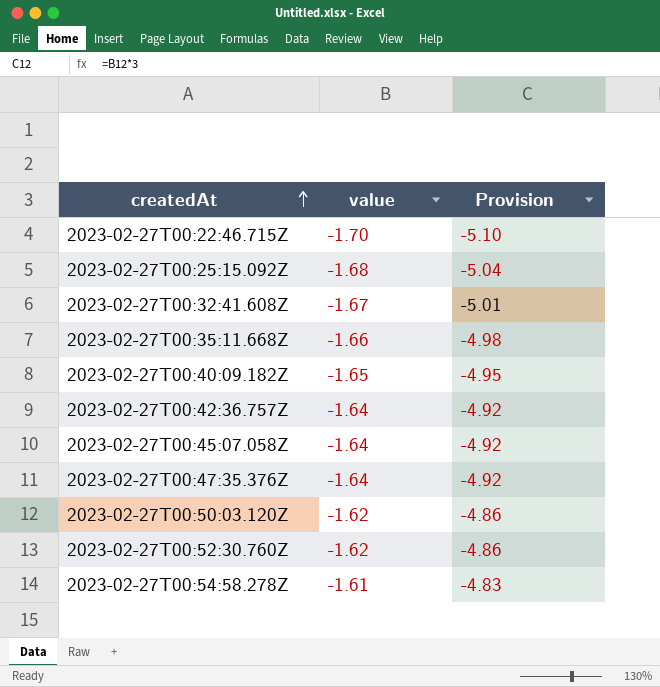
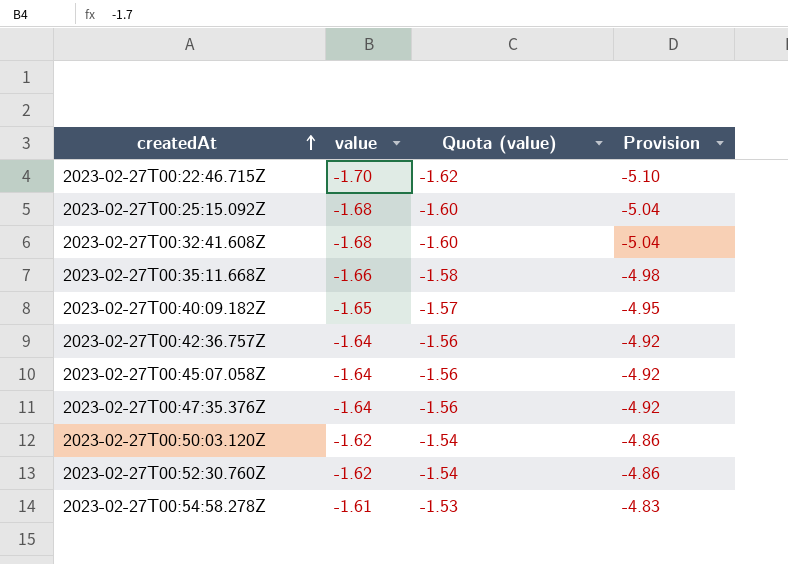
column Quota (value) | formula: none -> [value] * 0.95
2023-02-27T00:32:41.608Z | value: -1.67 -> -1.68
2023-02-27T00:32:41.608Z | Provision: -5.01 -> -5.04

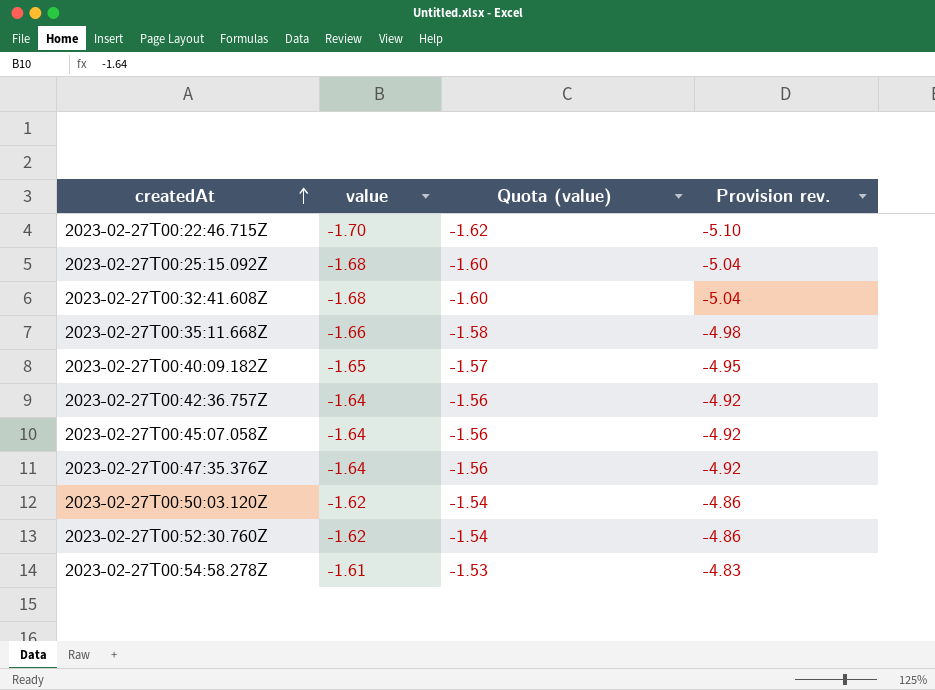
column name: Provision -> Provision rev.

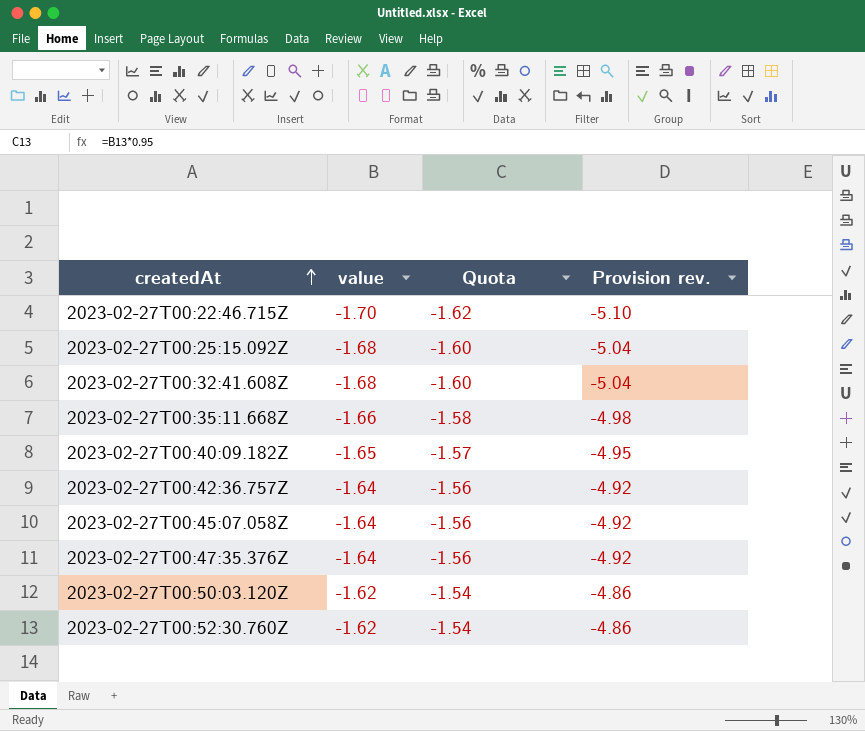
column name: Quota (value) -> Quota
row 2023-02-27T00:54:58.278Z: -1.61 | -1.53 | -4.83 -> none

